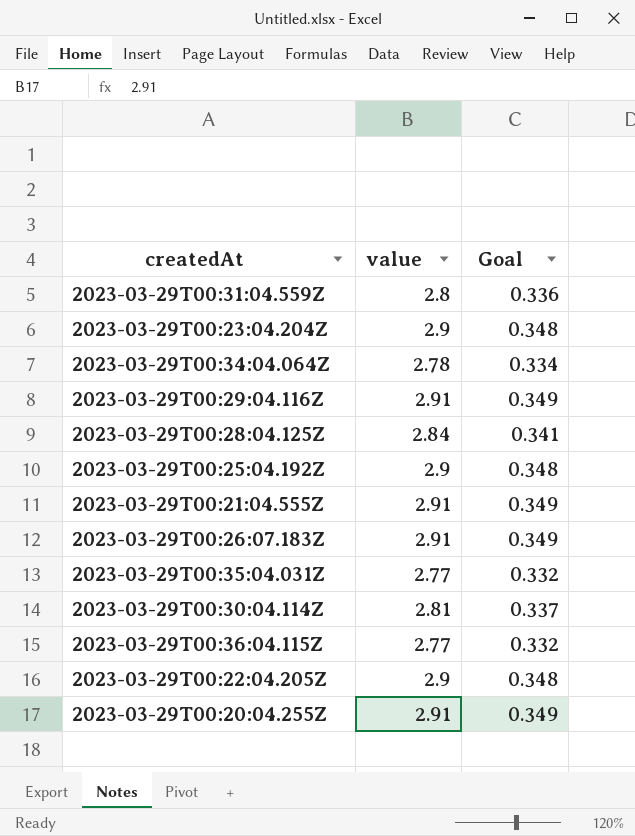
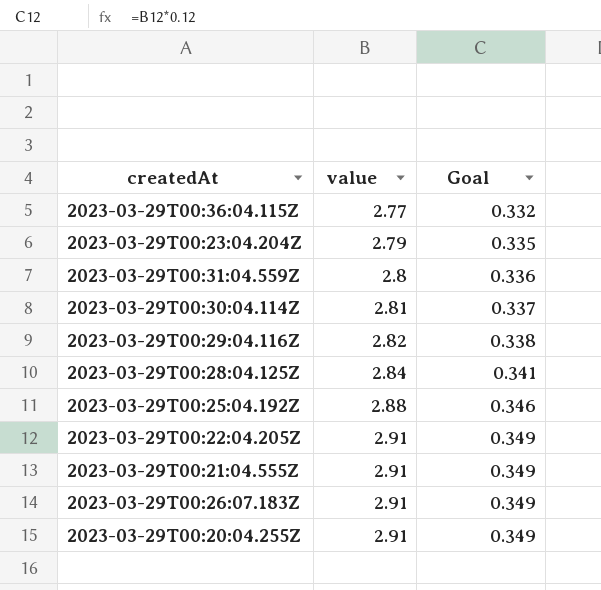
row order: none -> value ascending
row 2023-03-29T00:34:04.064Z: 2.78 | 0.334 -> none
row 2023-03-29T00:35:04.031Z: 2.77 | 0.332 -> none
2023-03-29T00:23:04.204Z | value: 2.9 -> 2.79
2023-03-29T00:23:04.204Z | Goal: 0.348 -> 0.335
2023-03-29T00:29:04.116Z | value: 2.91 -> 2.82
2023-03-29T00:29:04.116Z | Goal: 0.349 -> 0.338
2023-03-29T00:25:04.192Z | value: 2.9 -> 2.88
2023-03-29T00:25:04.192Z | Goal: 0.348 -> 0.346
2023-03-29T00:22:04.205Z | value: 2.9 -> 2.91
2023-03-29T00:22:04.205Z | Goal: 0.348 -> 0.349

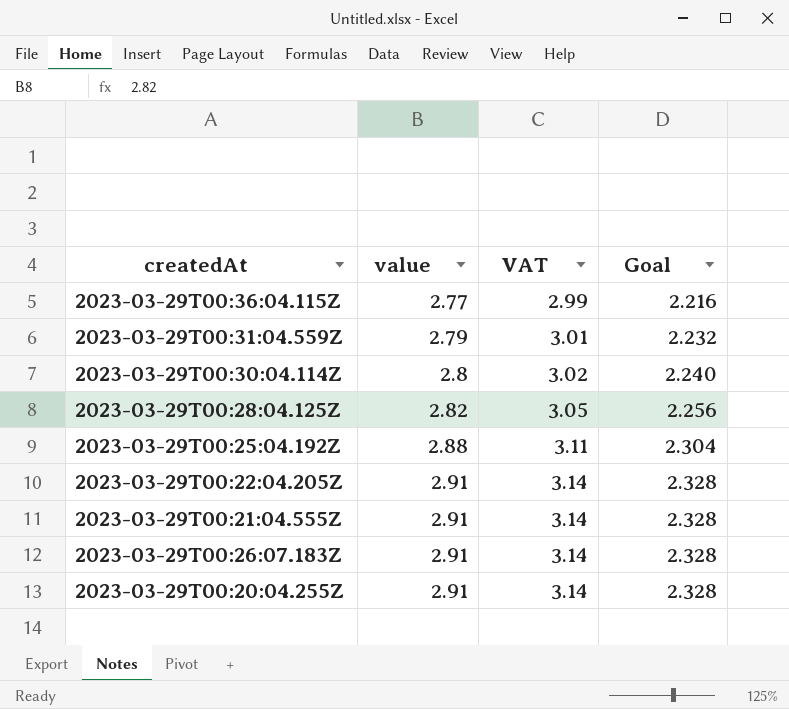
column VAT | formula: none -> [value] * 1.08
column Goal | formula: [value] * 0.12 -> [value] * 0.8
row 2023-03-29T00:23:04.204Z: 2.79 | 0.335 -> none
row 2023-03-29T00:29:04.116Z: 2.82 | 0.338 -> none
2023-03-29T00:31:04.559Z | value: 2.8 -> 2.79
2023-03-29T00:30:04.114Z | value: 2.81 -> 2.8
2023-03-29T00:28:04.125Z | value: 2.84 -> 2.82

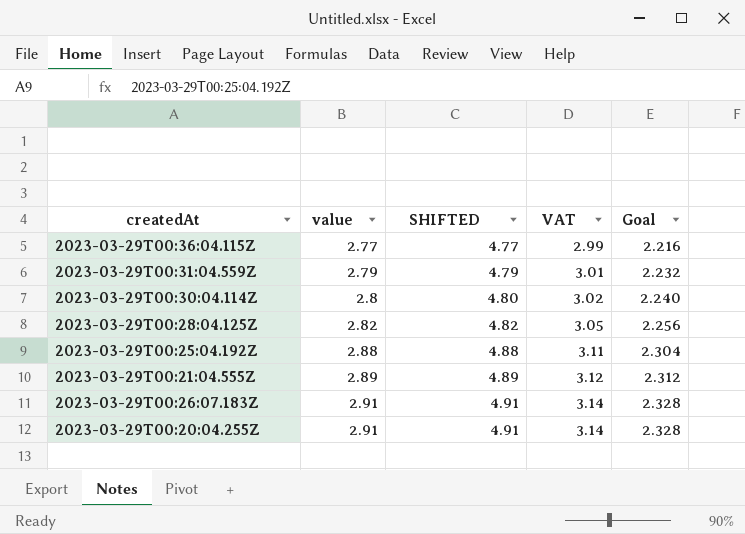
column SHIFTED | formula: none -> [value] + 2
row 2023-03-29T00:22:04.205Z: 2.91 | 3.14 | 2.328 -> none
2023-03-29T00:21:04.555Z | value: 2.91 -> 2.89
2023-03-29T00:21:04.555Z | VAT: 3.14 -> 3.12
2023-03-29T00:21:04.555Z | Goal: 2.328 -> 2.312

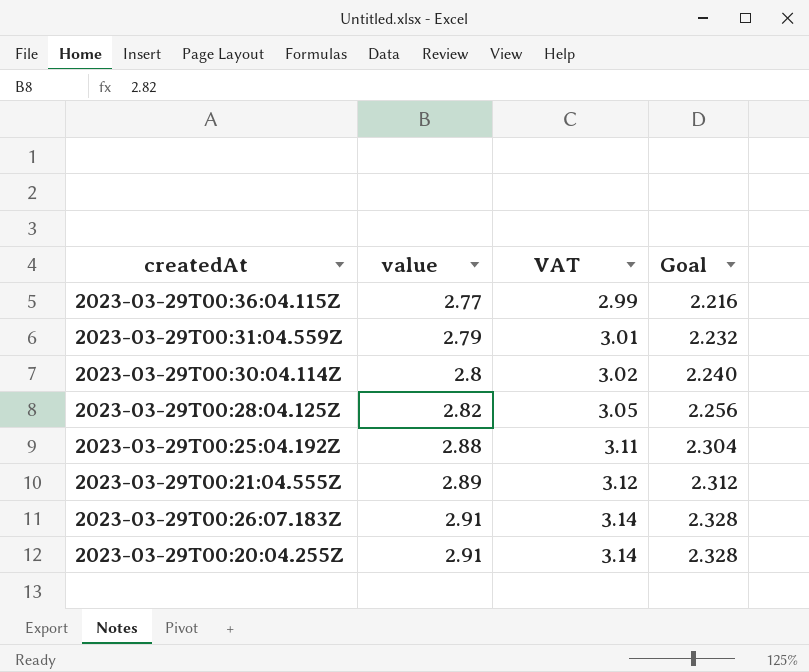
column SHIFTED | formula: [value] + 2 -> none

